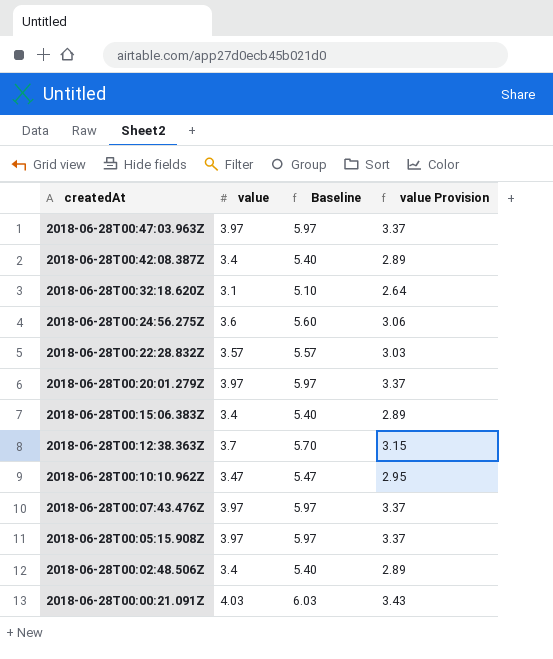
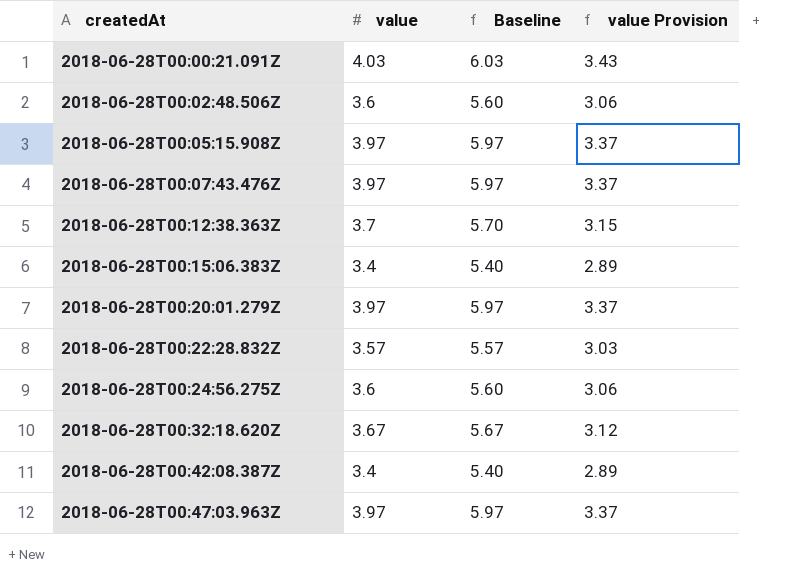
row order: createdAt descending -> createdAt ascending
row 2018-06-28T00:10:10.962Z: 3.47 | 5.47 | 2.95 -> none
2018-06-28T00:02:48.506Z | value: 3.4 -> 3.6
2018-06-28T00:02:48.506Z | Baseline: 5.40 -> 5.60
2018-06-28T00:02:48.506Z | value Provision: 2.89 -> 3.06
2018-06-28T00:32:18.620Z | value: 3.1 -> 3.67
2018-06-28T00:32:18.620Z | Baseline: 5.10 -> 5.67
2018-06-28T00:32:18.620Z | value Provision: 2.64 -> 3.12

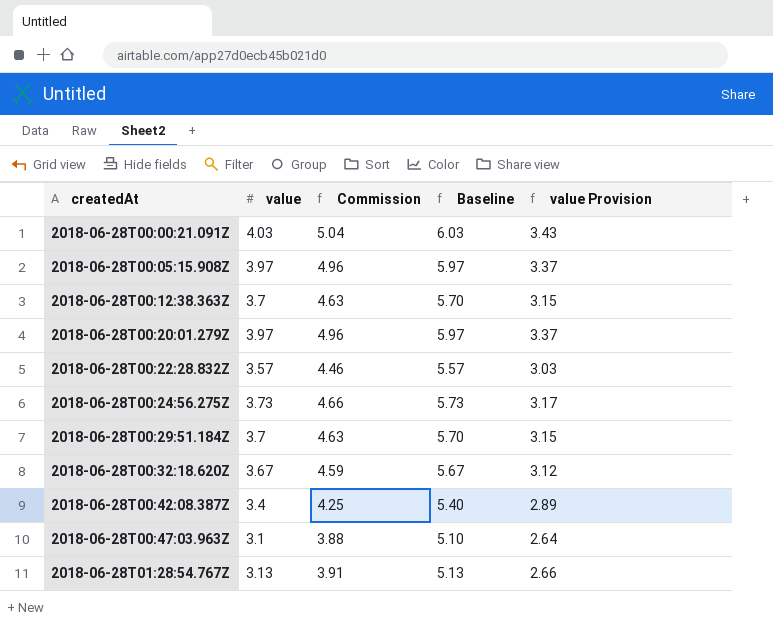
column Commission | formula: none -> [value] * 1.25
row 2018-06-28T00:02:48.506Z: 3.6 | 5.60 | 3.06 -> none
row 2018-06-28T00:07:43.476Z: 3.97 | 5.97 | 3.37 -> none
row 2018-06-28T00:15:06.383Z: 3.4 | 5.40 | 2.89 -> none
2018-06-28T00:24:56.275Z | value: 3.6 -> 3.73
2018-06-28T00:24:56.275Z | Baseline: 5.60 -> 5.73
2018-06-28T00:24:56.275Z | value Provision: 3.06 -> 3.17
row 2018-06-28T00:29:51.184Z: none -> 3.7 | 4.63 | 5.70 | 3.15
2018-06-28T00:47:03.963Z | value: 3.97 -> 3.1
2018-06-28T00:47:03.963Z | Baseline: 5.97 -> 5.10
2018-06-28T00:47:03.963Z | value Provision: 3.37 -> 2.64
row 2018-06-28T01:28:54.767Z: none -> 3.13 | 3.91 | 5.13 | 2.66

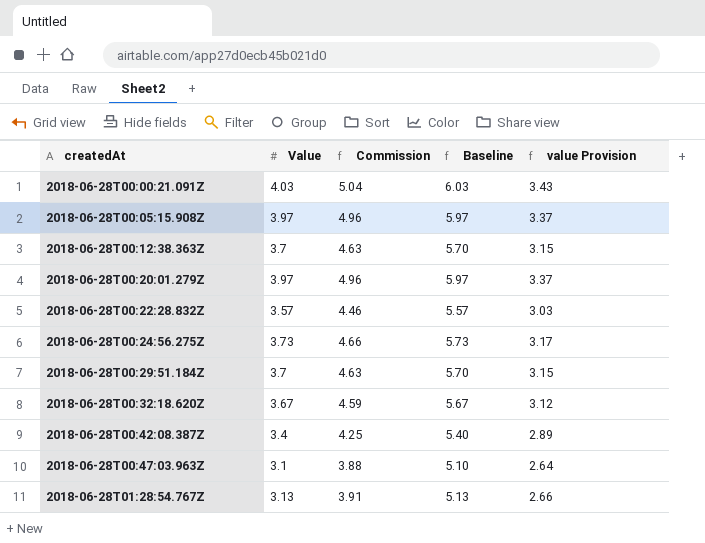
column name: value -> Value

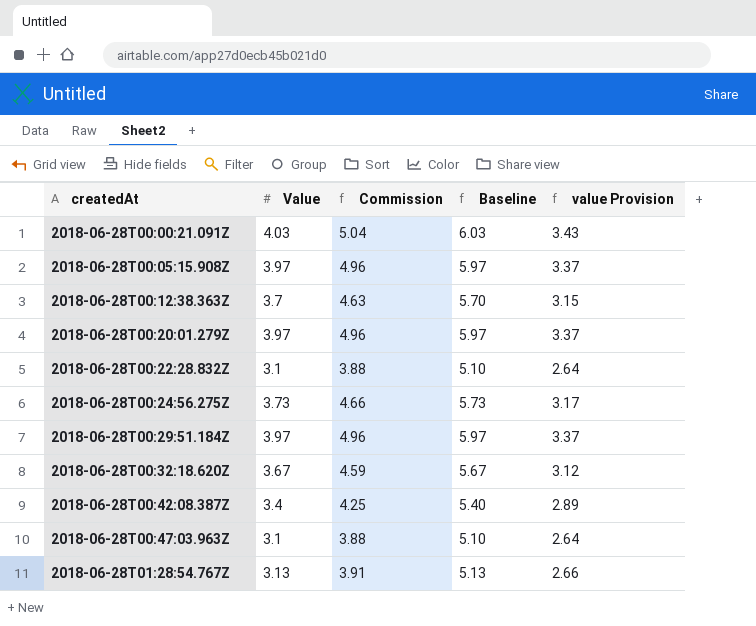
2018-06-28T00:22:28.832Z | Value: 3.57 -> 3.1
2018-06-28T00:22:28.832Z | Commission: 4.46 -> 3.88
2018-06-28T00:22:28.832Z | Baseline: 5.57 -> 5.10
2018-06-28T00:22:28.832Z | value Provision: 3.03 -> 2.64
2018-06-28T00:29:51.184Z | Value: 3.7 -> 3.97
2018-06-28T00:29:51.184Z | Commission: 4.63 -> 4.96
2018-06-28T00:29:51.184Z | Baseline: 5.70 -> 5.97
2018-06-28T00:29:51.184Z | value Provision: 3.15 -> 3.37

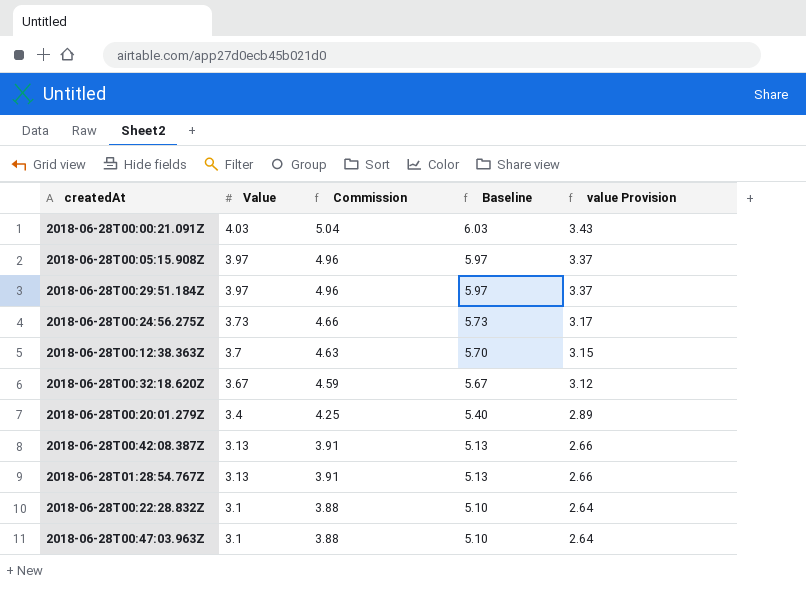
row order: createdAt ascending -> Value descending
2018-06-28T00:20:01.279Z | Value: 3.97 -> 3.4
2018-06-28T00:20:01.279Z | Commission: 4.96 -> 4.25
2018-06-28T00:20:01.279Z | Baseline: 5.97 -> 5.40
2018-06-28T00:20:01.279Z | value Provision: 3.37 -> 2.89
2018-06-28T00:42:08.387Z | Value: 3.4 -> 3.13
2018-06-28T00:42:08.387Z | Commission: 4.25 -> 3.91
2018-06-28T00:42:08.387Z | Baseline: 5.40 -> 5.13
2018-06-28T00:42:08.387Z | value Provision: 2.89 -> 2.66

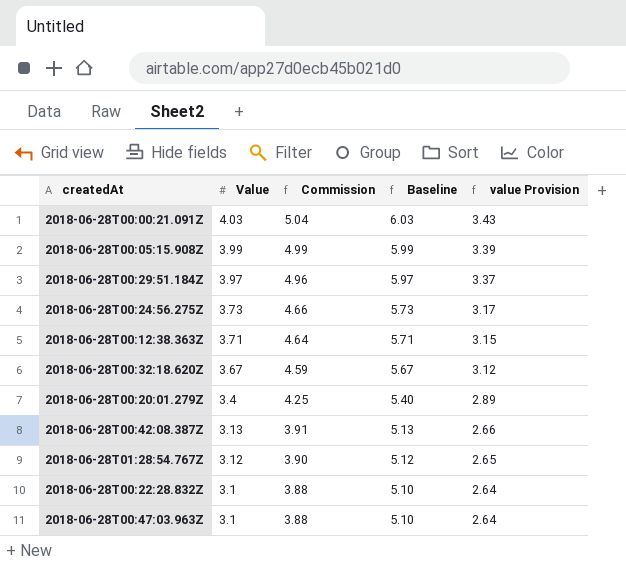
2018-06-28T00:05:15.908Z | Value: 3.97 -> 3.99
2018-06-28T00:05:15.908Z | Commission: 4.96 -> 4.99
2018-06-28T00:05:15.908Z | Baseline: 5.97 -> 5.99
2018-06-28T00:05:15.908Z | value Provision: 3.37 -> 3.39
2018-06-28T00:12:38.363Z | Value: 3.7 -> 3.71
2018-06-28T00:12:38.363Z | Commission: 4.63 -> 4.64
2018-06-28T00:12:38.363Z | Baseline: 5.70 -> 5.71
2018-06-28T01:28:54.767Z | Value: 3.13 -> 3.12
2018-06-28T01:28:54.767Z | Commission: 3.91 -> 3.90
2018-06-28T01:28:54.767Z | Baseline: 5.13 -> 5.12
2018-06-28T01:28:54.767Z | value Provision: 2.66 -> 2.65

